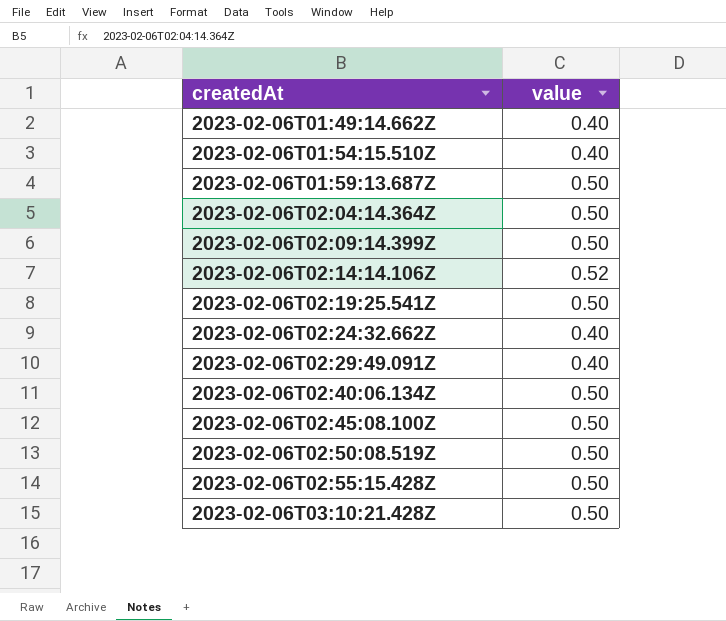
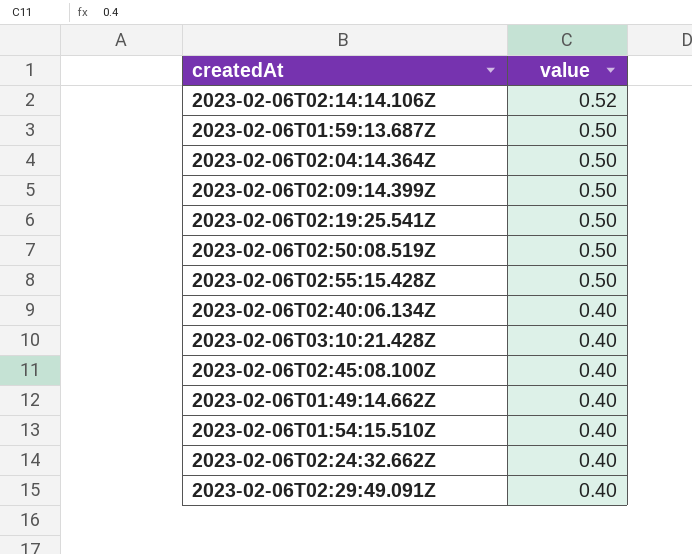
row order: createdAt ascending -> value descending
2023-02-06T02:40:06.134Z | value: 0.50 -> 0.40
2023-02-06T03:10:21.428Z | value: 0.50 -> 0.40
2023-02-06T02:45:08.100Z | value: 0.50 -> 0.40

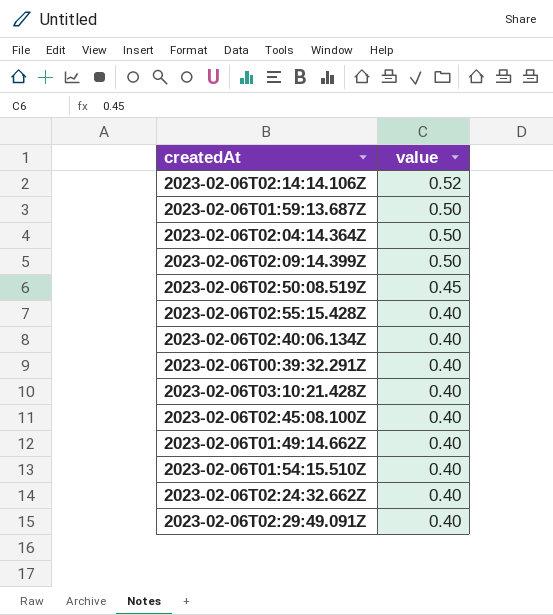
row 2023-02-06T02:19:25.541Z: 0.50 -> none
2023-02-06T02:50:08.519Z | value: 0.50 -> 0.45
2023-02-06T02:55:15.428Z | value: 0.50 -> 0.40
row 2023-02-06T00:39:32.291Z: none -> 0.40

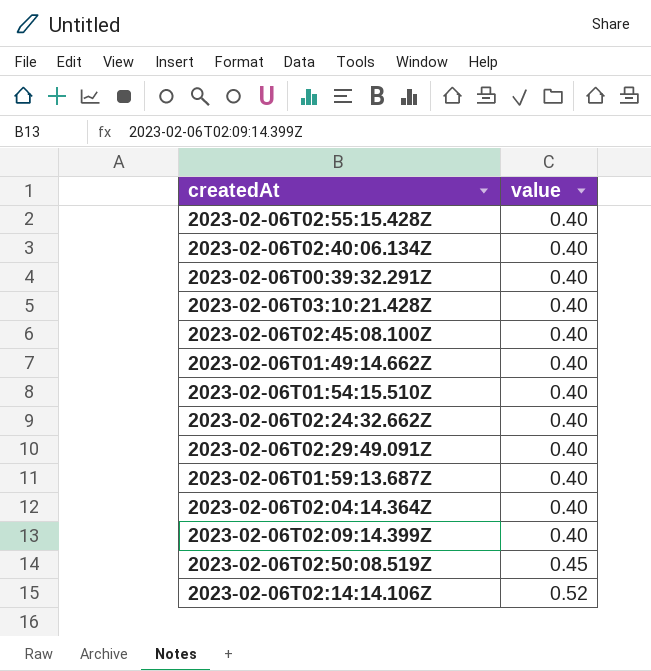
row order: value descending -> value ascending
2023-02-06T01:59:13.687Z | value: 0.50 -> 0.40
2023-02-06T02:04:14.364Z | value: 0.50 -> 0.40
2023-02-06T02:09:14.399Z | value: 0.50 -> 0.40

